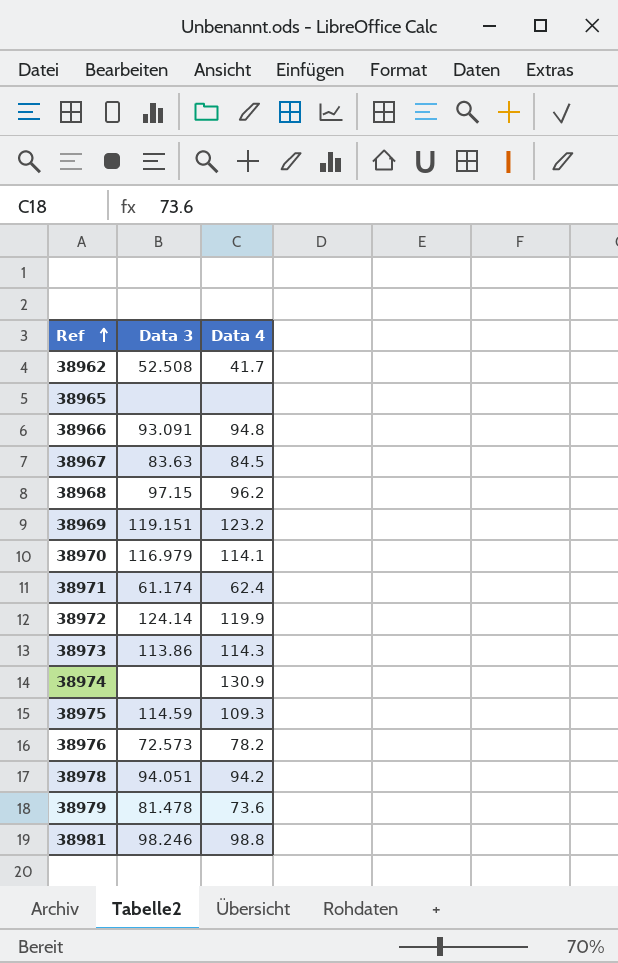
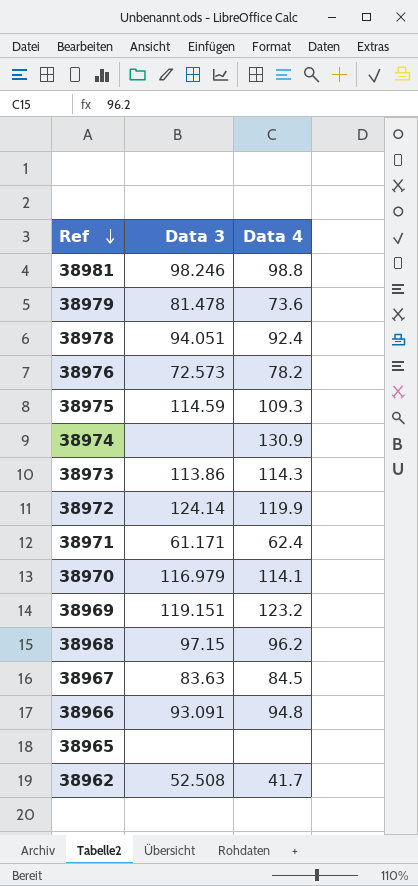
row order: Ref ascending -> Ref descending
38978 | Data 4: 94.2 -> 92.4
38971 | Data 3: 61.174 -> 61.171

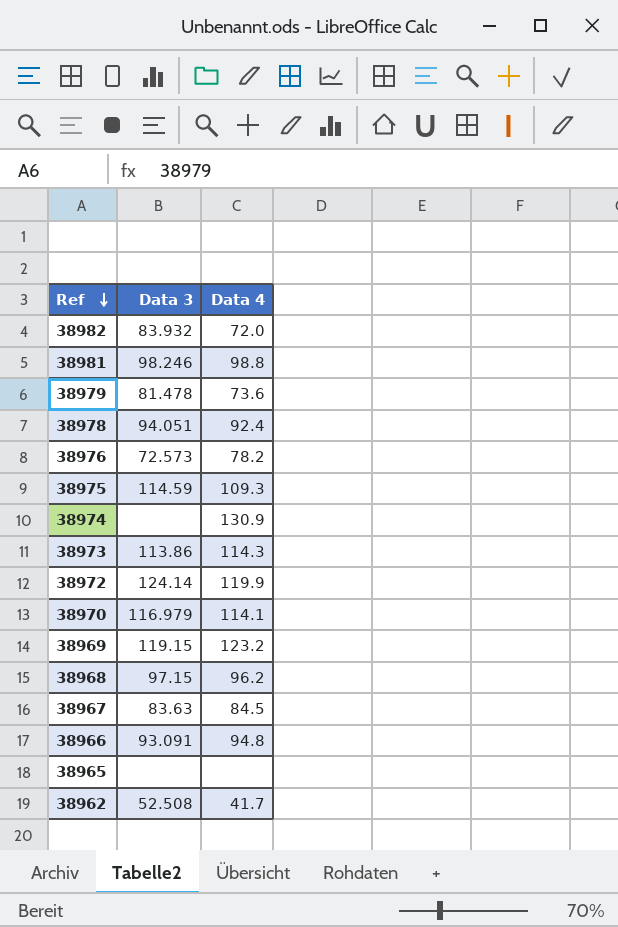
row 38971: 61.171 | 62.4 -> none
row 38982: none -> 83.932 | 72.0
38969 | Data 3: 119.151 -> 119.15

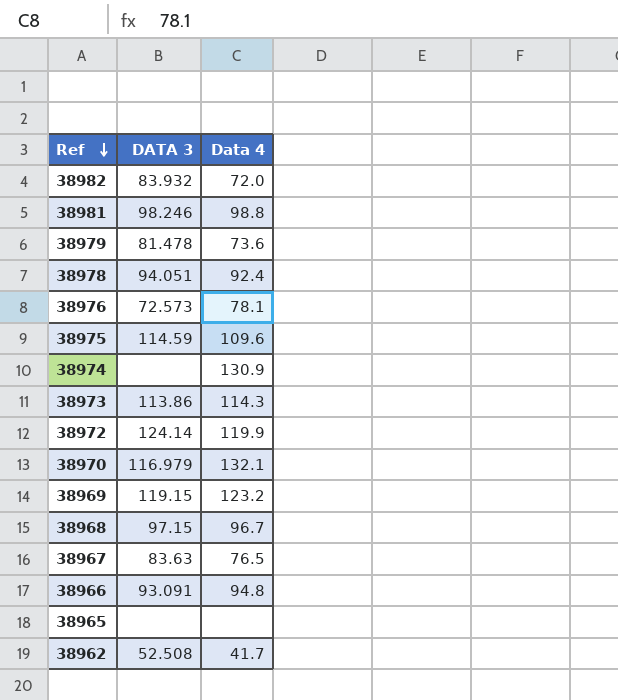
column name: Data 3 -> DATA 3
38976 | Data 4: 78.2 -> 78.1
38975 | Data 4: 109.3 -> 109.6
38970 | Data 4: 114.1 -> 132.1
38968 | Data 4: 96.2 -> 96.7
38967 | Data 4: 84.5 -> 76.5

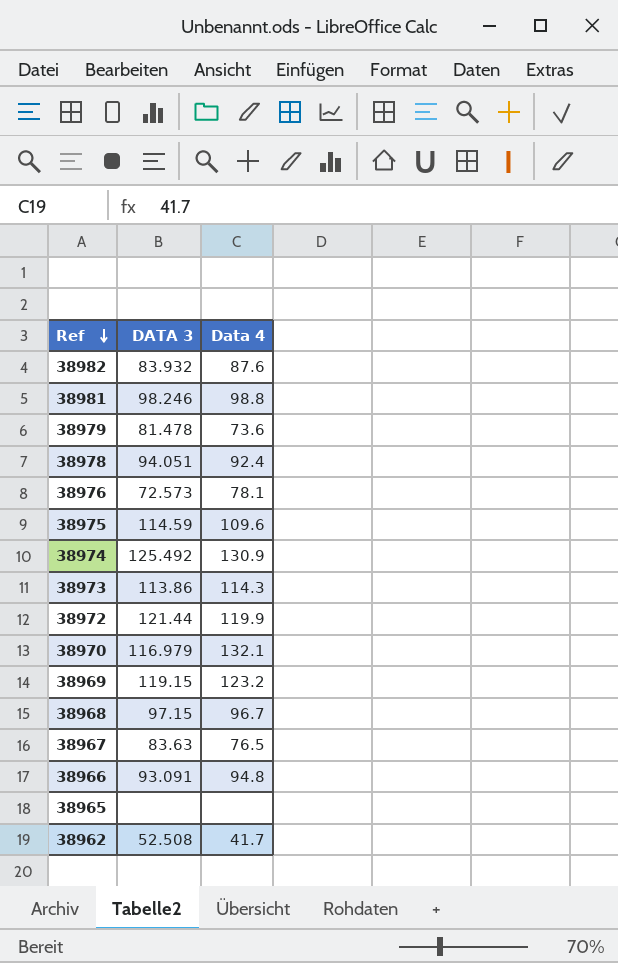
38982 | Data 4: 72.0 -> 87.6
38974 | DATA 3: none -> 125.492
38972 | DATA 3: 124.14 -> 121.44

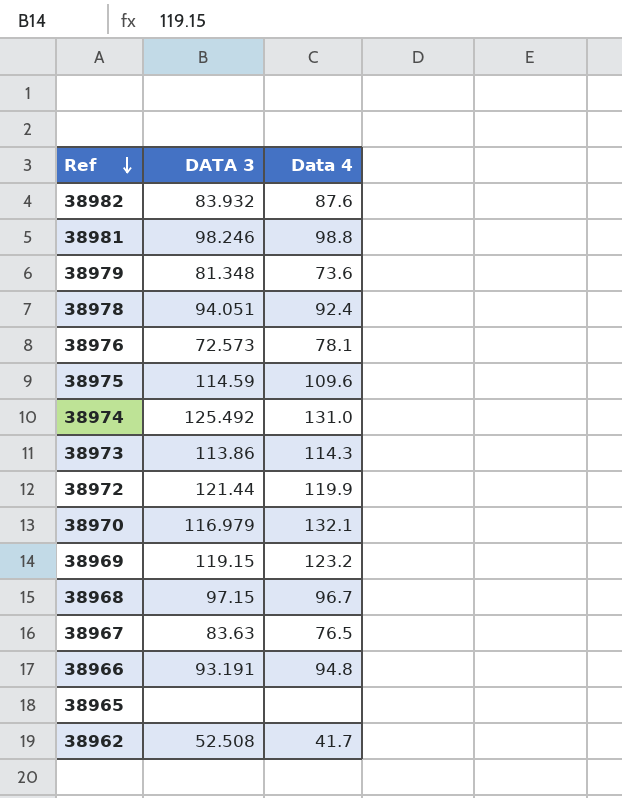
38979 | DATA 3: 81.478 -> 81.348
38974 | Data 4: 130.9 -> 131.0
38966 | DATA 3: 93.091 -> 93.191

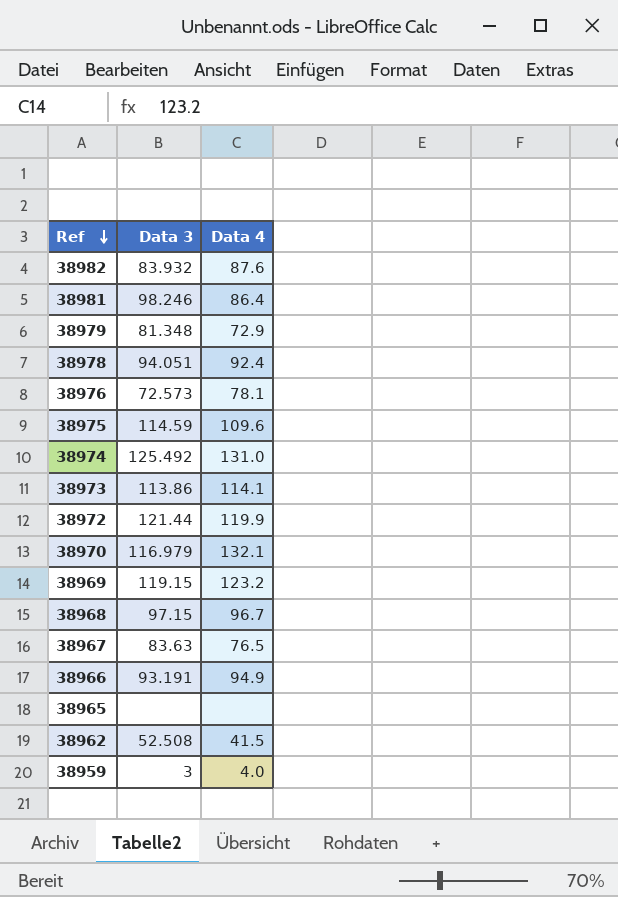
column name: DATA 3 -> Data 3
38981 | Data 4: 98.8 -> 86.4
38979 | Data 4: 73.6 -> 72.9
38973 | Data 4: 114.3 -> 114.1
38966 | Data 4: 94.8 -> 94.9
38962 | Data 4: 41.7 -> 41.5
row 38959: none -> 3 | 4.0

